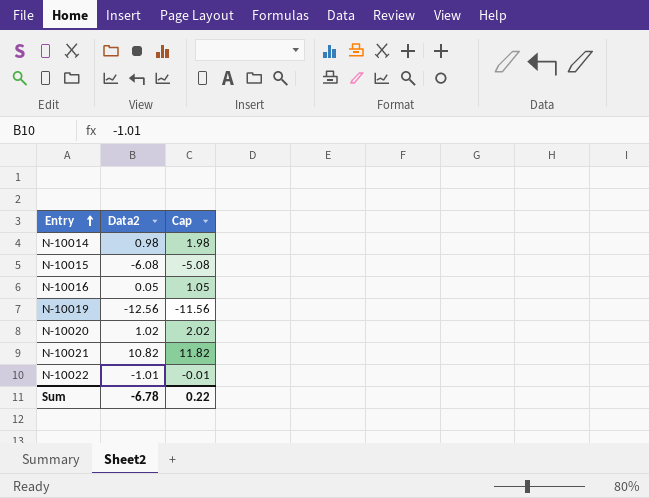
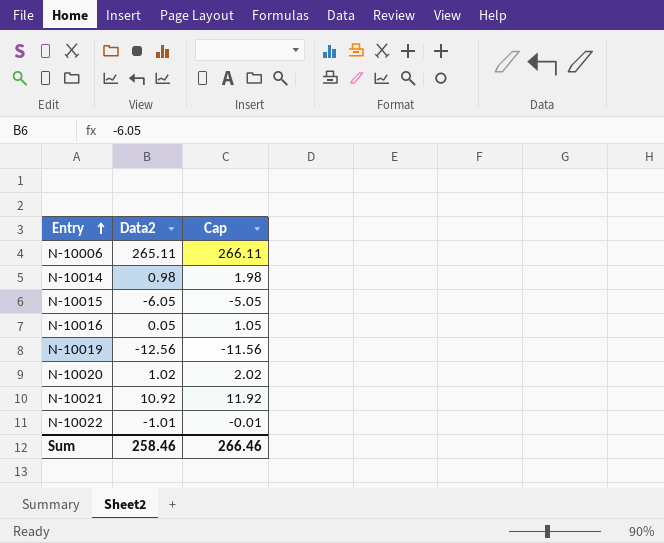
row N-10006: none -> 265.11 | 266.11
N-10015 | Data2: -6.08 -> -6.05
N-10015 | Cap: -5.08 -> -5.05
N-10021 | Data2: 10.82 -> 10.92
N-10021 | Cap: 11.82 -> 11.92
Sum | Data2: -6.78 -> 258.46
Sum | Cap: 0.22 -> 266.46

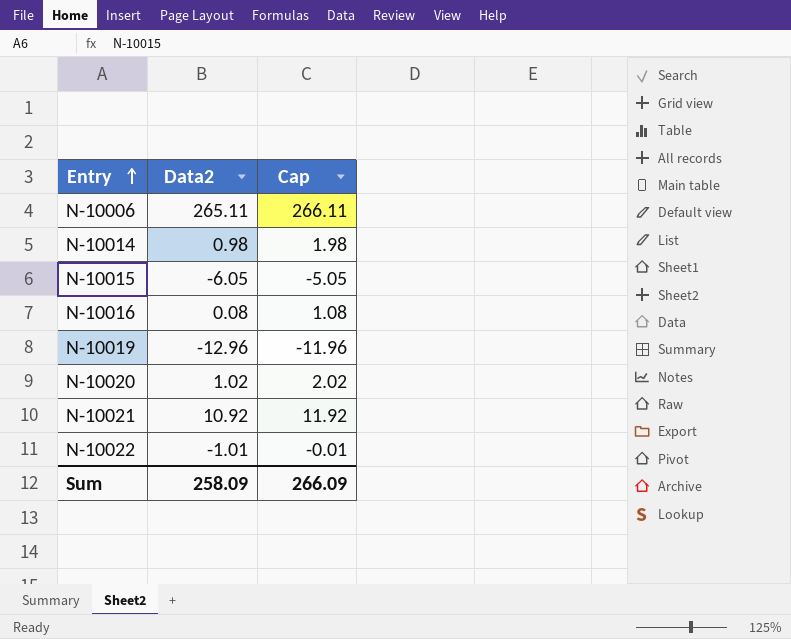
N-10016 | Data2: 0.05 -> 0.08
N-10016 | Cap: 1.05 -> 1.08
N-10019 | Data2: -12.56 -> -12.96
N-10019 | Cap: -11.56 -> -11.96
Sum | Data2: 258.46 -> 258.09
Sum | Cap: 266.46 -> 266.09

